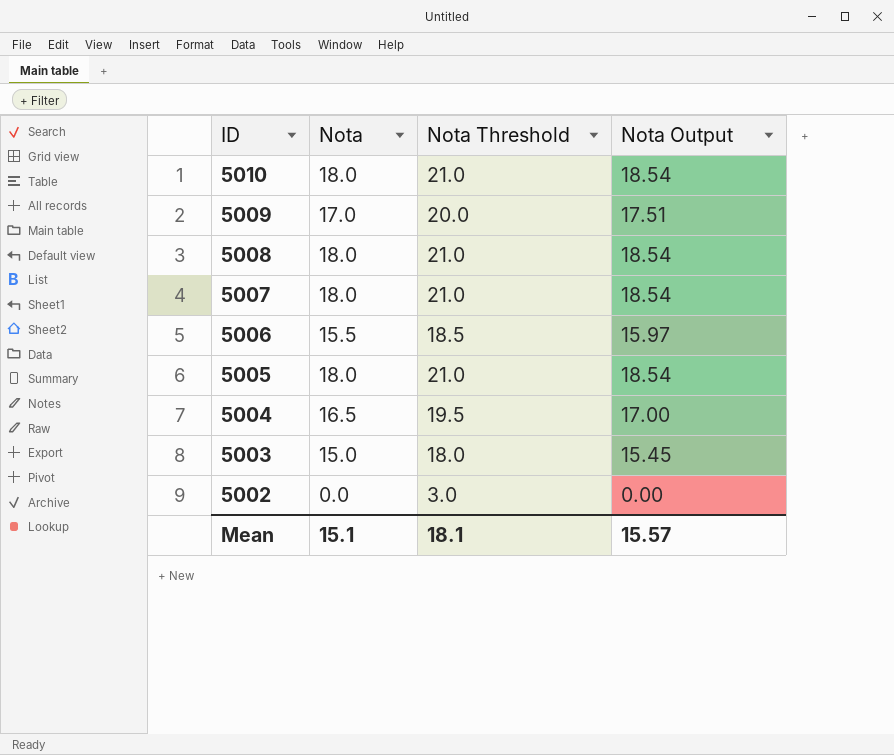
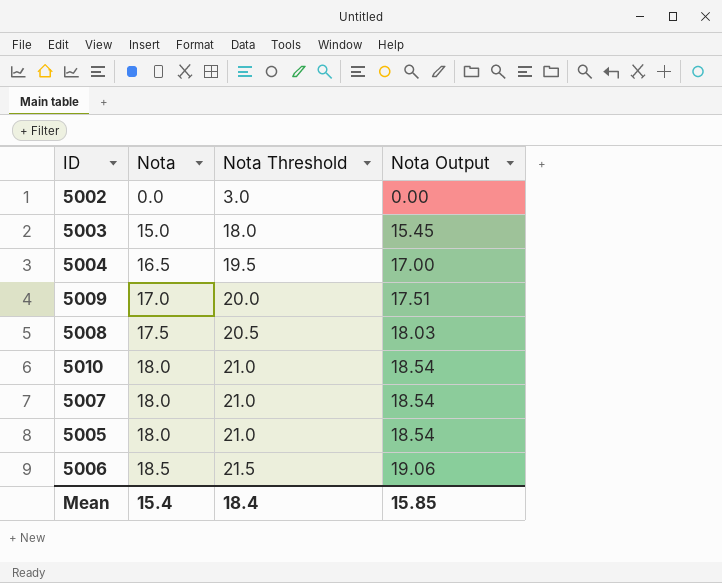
row order: ID descending -> Nota ascending
5008 | Nota: 18.0 -> 17.5
5008 | Nota Threshold: 21.0 -> 20.5
5008 | Nota Output: 18.54 -> 18.03
5006 | Nota: 15.5 -> 18.5
5006 | Nota Threshold: 18.5 -> 21.5
5006 | Nota Output: 15.97 -> 19.06
Mean | Nota: 15.1 -> 15.4
Mean | Nota Threshold: 18.1 -> 18.4
Mean | Nota Output: 15.57 -> 15.85

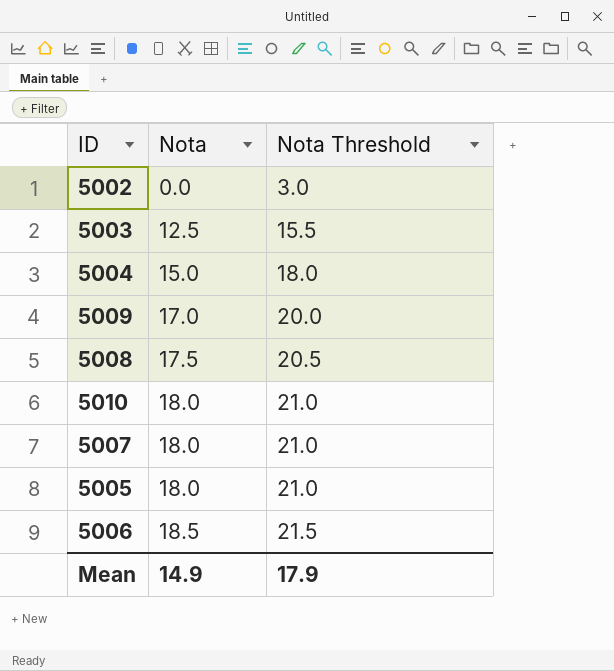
column Nota Output | formula: [Nota] * 1.03 -> none
5003 | Nota: 15.0 -> 12.5
5003 | Nota Threshold: 18.0 -> 15.5
5004 | Nota: 16.5 -> 15.0
5004 | Nota Threshold: 19.5 -> 18.0
Mean | Nota: 15.4 -> 14.9
Mean | Nota Threshold: 18.4 -> 17.9

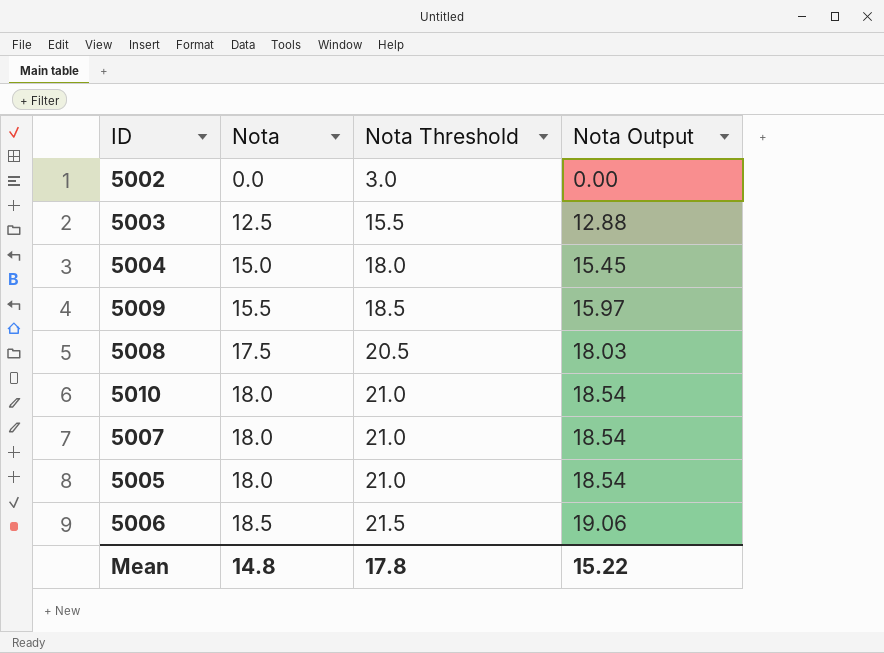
column Nota Output | formula: none -> [Nota] * 1.03
5009 | Nota: 17.0 -> 15.5
5009 | Nota Threshold: 20.0 -> 18.5
Mean | Nota: 14.9 -> 14.8
Mean | Nota Threshold: 17.9 -> 17.8

